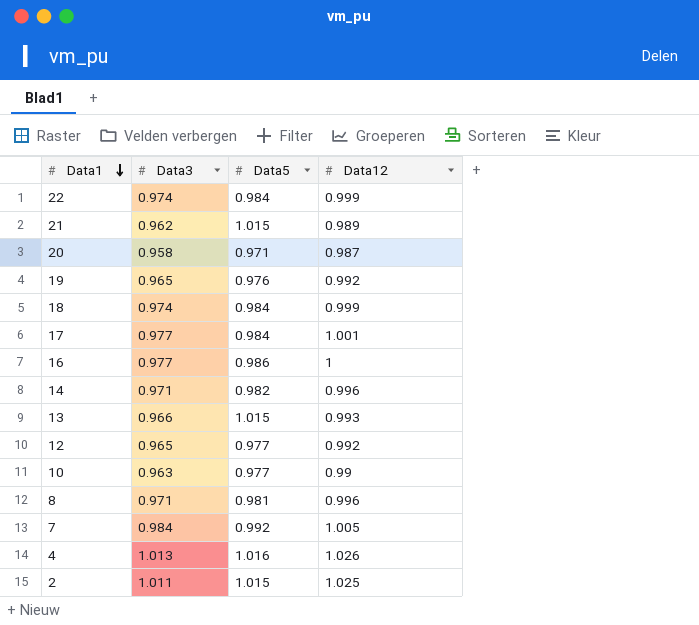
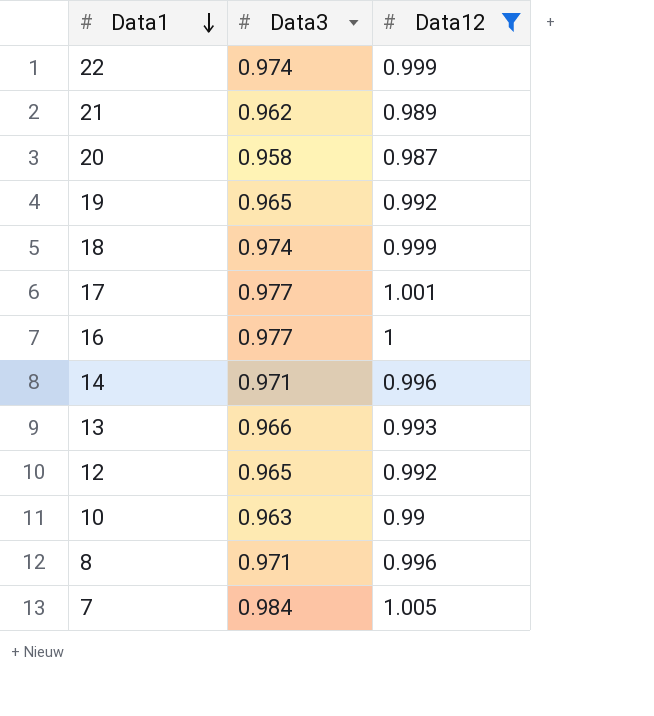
filter: none -> Data12 <= 1.005
column Data5 | position: 3 -> none

